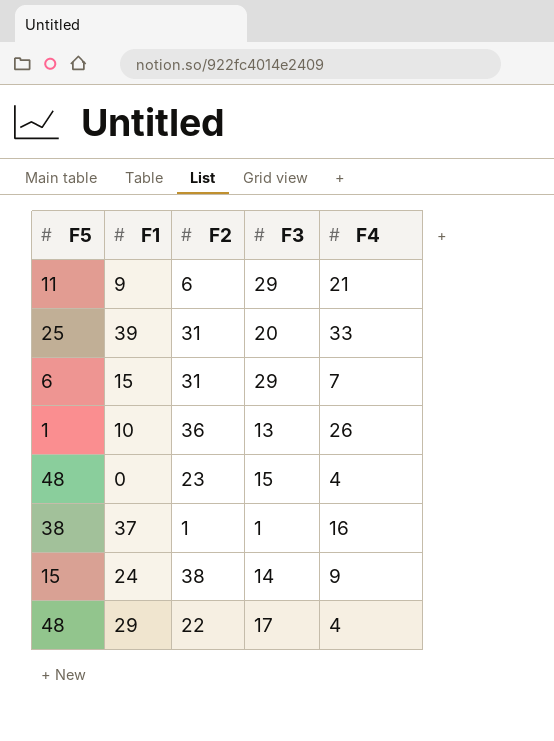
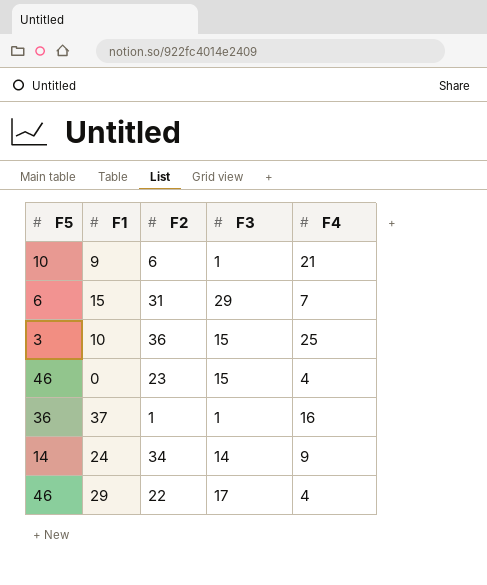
row 39: 25 | 31 | 20 | 33 -> none
9 | F5: 11 -> 10
9 | F3: 29 -> 1
10 | F5: 1 -> 3
10 | F3: 13 -> 15
10 | F4: 26 -> 25
0 | F5: 48 -> 46
37 | F5: 38 -> 36
24 | F5: 15 -> 14
24 | F2: 38 -> 34
29 | F5: 48 -> 46

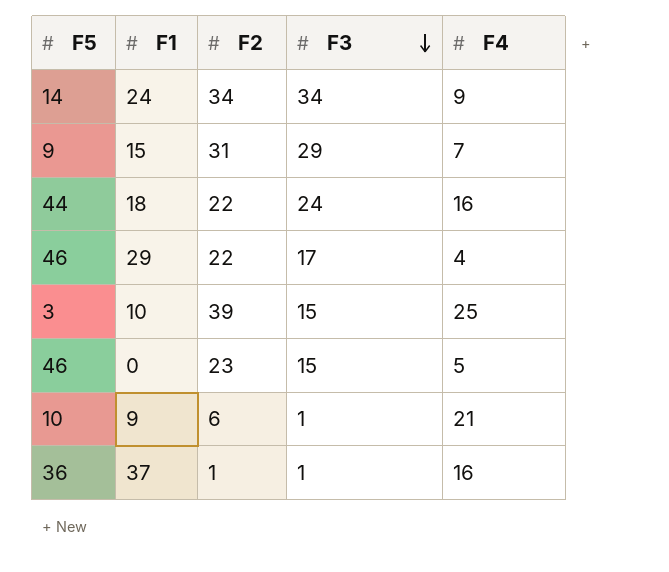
row order: none -> F3 descending
24 | F3: 14 -> 34
15 | F5: 6 -> 9
row 18: none -> 44 | 22 | 24 | 16
10 | F2: 36 -> 39
0 | F4: 4 -> 5

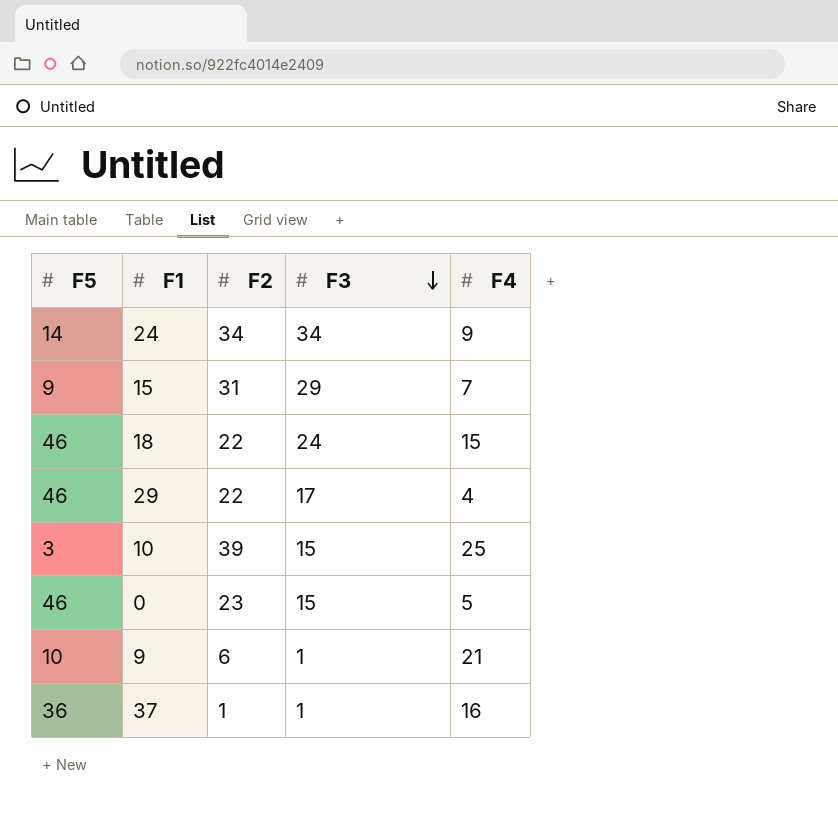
18 | F5: 44 -> 46
18 | F4: 16 -> 15

